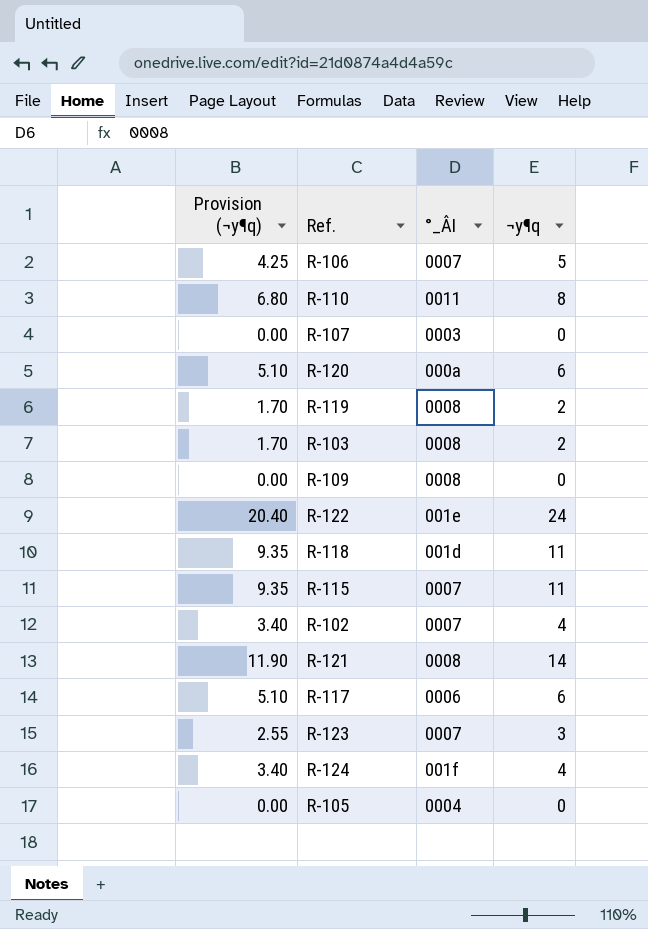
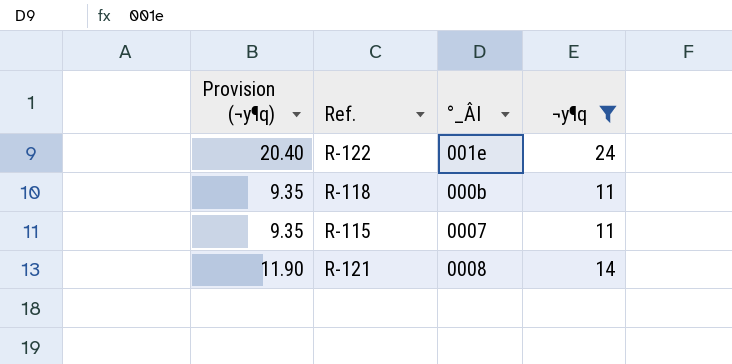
filter: none -> ¬y¶q >= 11
R-118 | °_ÂI: 001d -> 000b

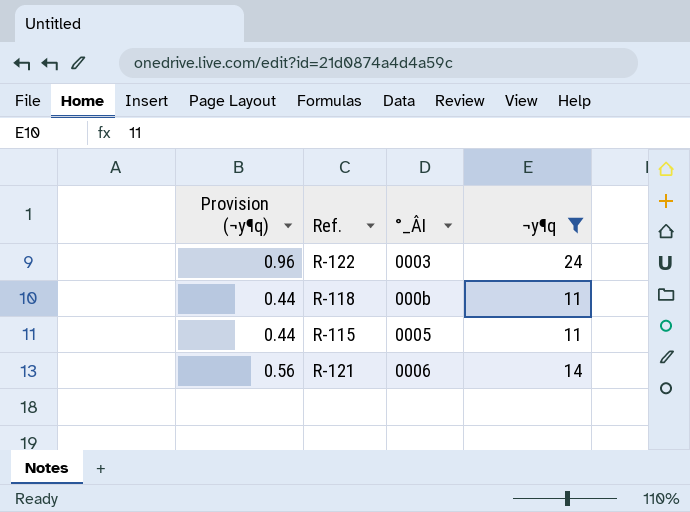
column Provision (¬y¶q) | formula: [¬y¶q] * 0.85 -> [¬y¶q] * 0.04
R-122 | °_ÂI: 001e -> 0003
R-115 | °_ÂI: 0007 -> 0005
R-121 | °_ÂI: 0008 -> 0006

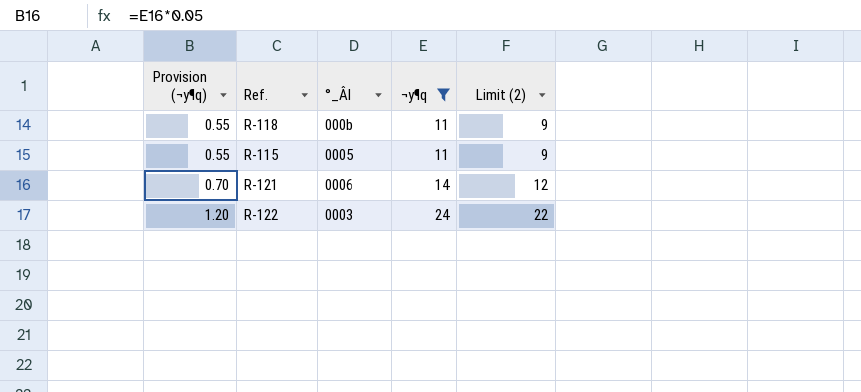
row order: none -> Provision (¬y¶q) ascending
column Provision (¬y¶q) | formula: [¬y¶q] * 0.04 -> [¬y¶q] * 0.05
column Limit (2) | formula: none -> [¬y¶q] - 2

